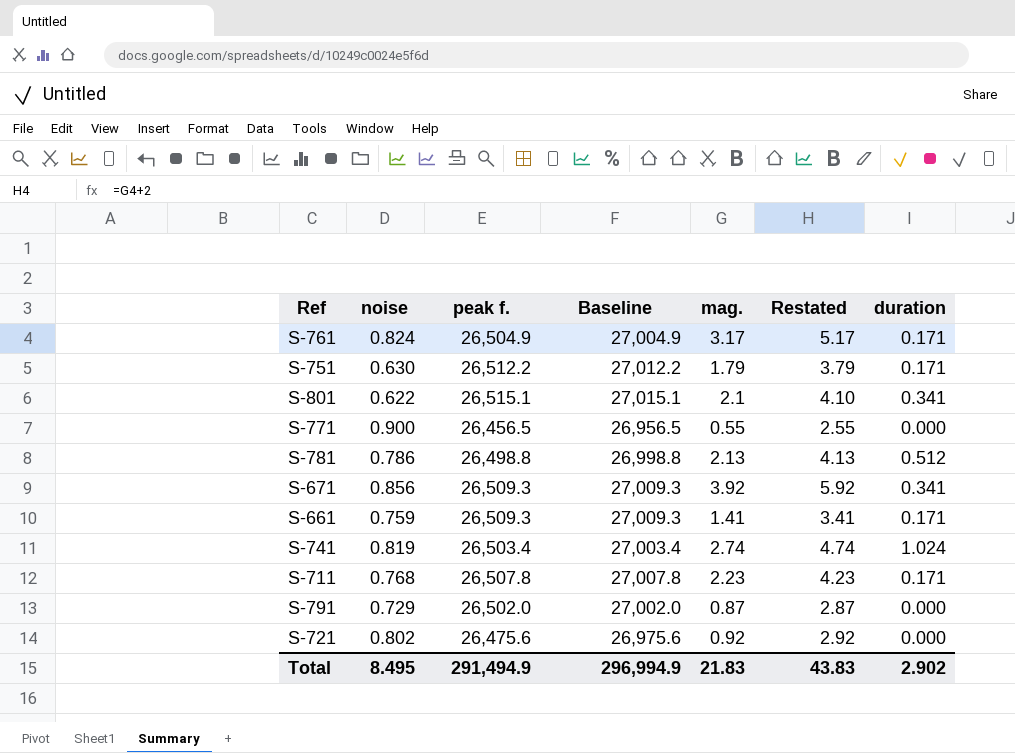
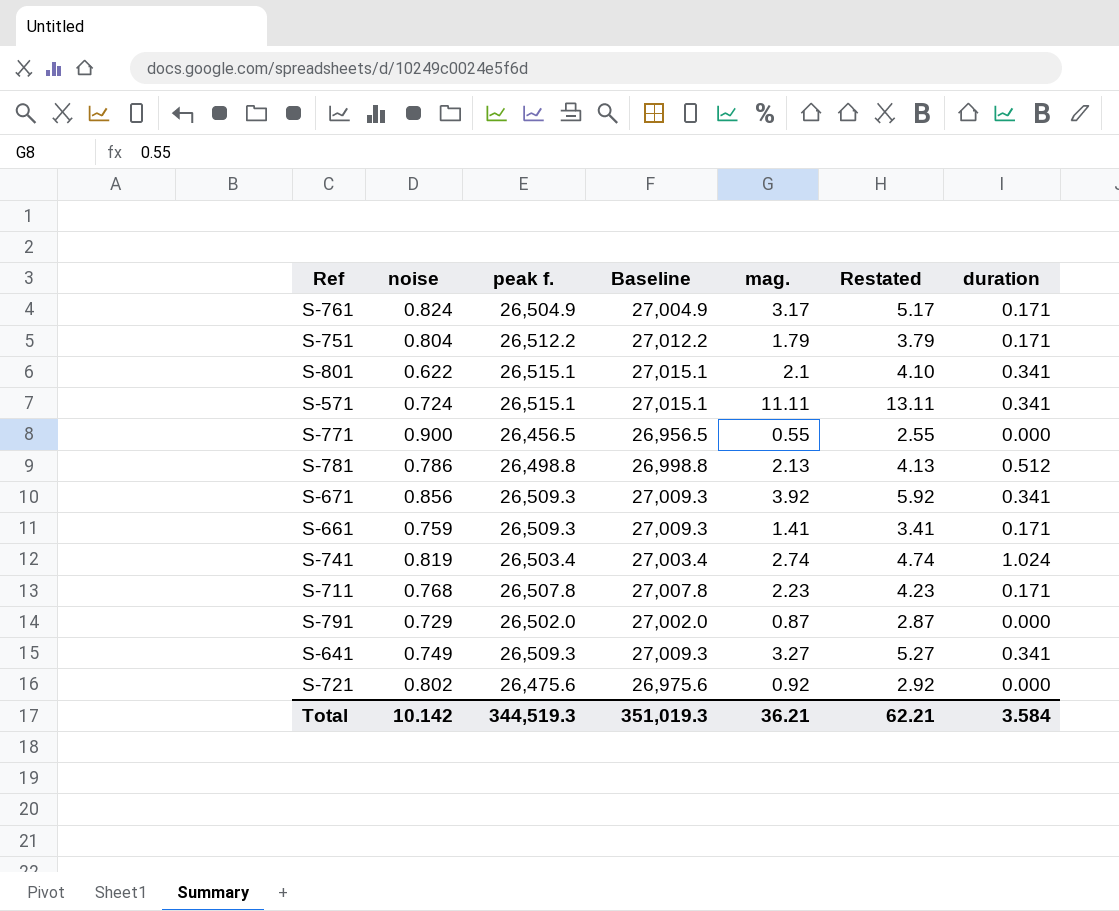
S-751 | noise: 0.630 -> 0.804
row S-571: none -> 0.724 | 26,515.1 | 27,015.1 | 11.11 | 13.11 | 0.341
row S-641: none -> 0.749 | 26,509.3 | 27,009.3 | 3.27 | 5.27 | 0.341
Total | noise: 8.495 -> 10.142
Total | peak f.: 291,494.9 -> 344,519.3
Total | Baseline: 296,994.9 -> 351,019.3
Total | mag.: 21.83 -> 36.21
Total | Restated: 43.83 -> 62.21
Total | duration: 2.902 -> 3.584

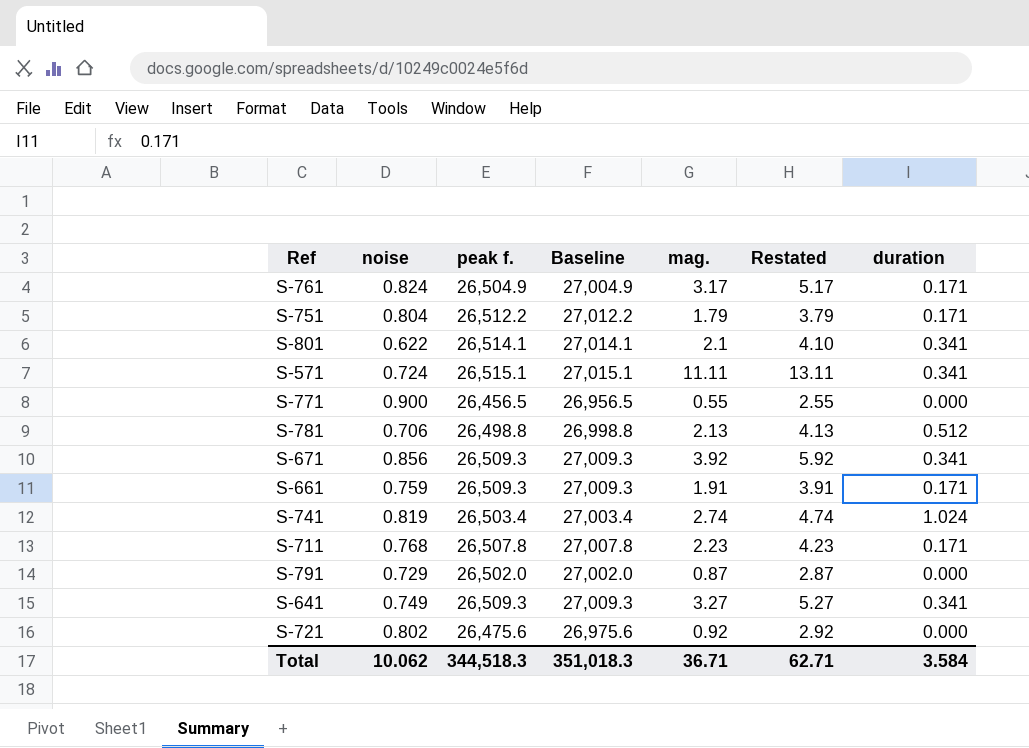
S-801 | peak f.: 26,515.1 -> 26,514.1
S-801 | Baseline: 27,015.1 -> 27,014.1
S-781 | noise: 0.786 -> 0.706
S-661 | mag.: 1.41 -> 1.91
S-661 | Restated: 3.41 -> 3.91
Total | noise: 10.142 -> 10.062
Total | peak f.: 344,519.3 -> 344,518.3
Total | Baseline: 351,019.3 -> 351,018.3
Total | mag.: 36.21 -> 36.71
Total | Restated: 62.21 -> 62.71

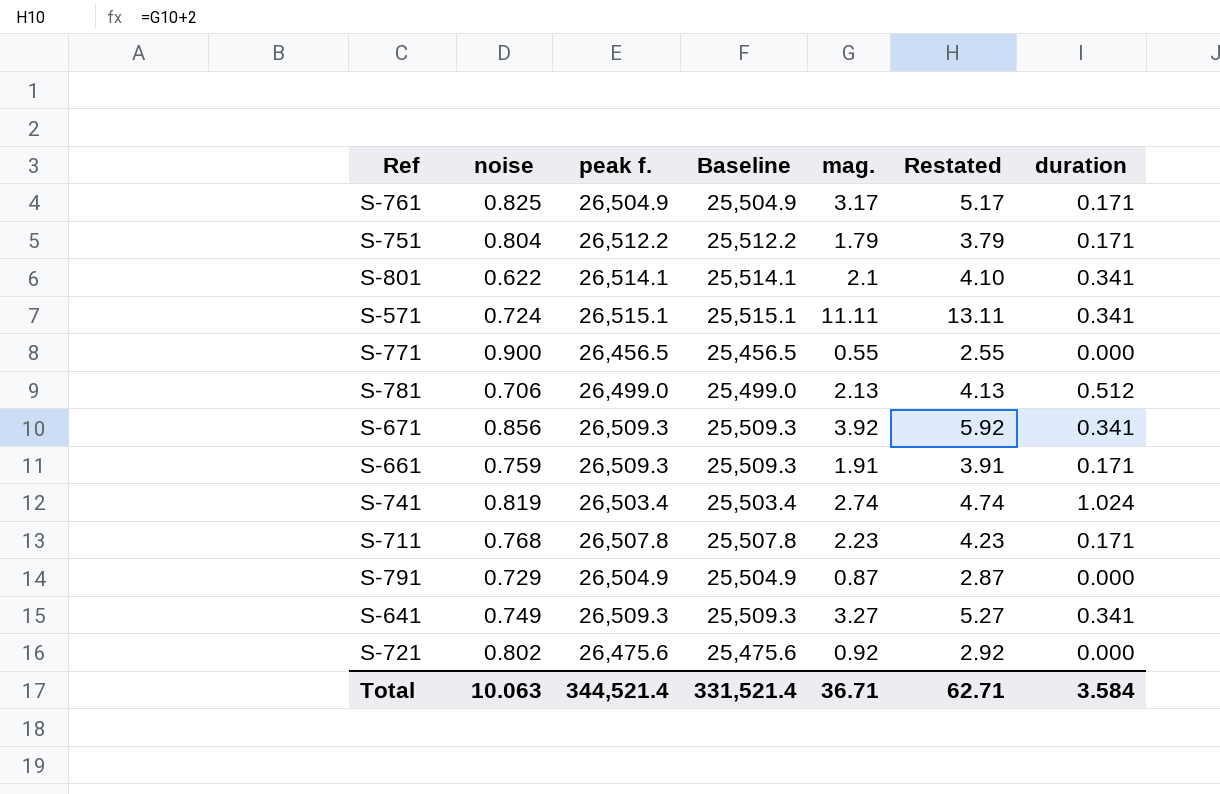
column Baseline | formula: [peak f.] + 500 -> [peak f.] - 1000
S-761 | noise: 0.824 -> 0.825
S-781 | peak f.: 26,498.8 -> 26,499.0
S-791 | peak f.: 26,502.0 -> 26,504.9
Total | noise: 10.062 -> 10.063
Total | peak f.: 344,518.3 -> 344,521.4
Total | Baseline: 351,018.3 -> 331,521.4

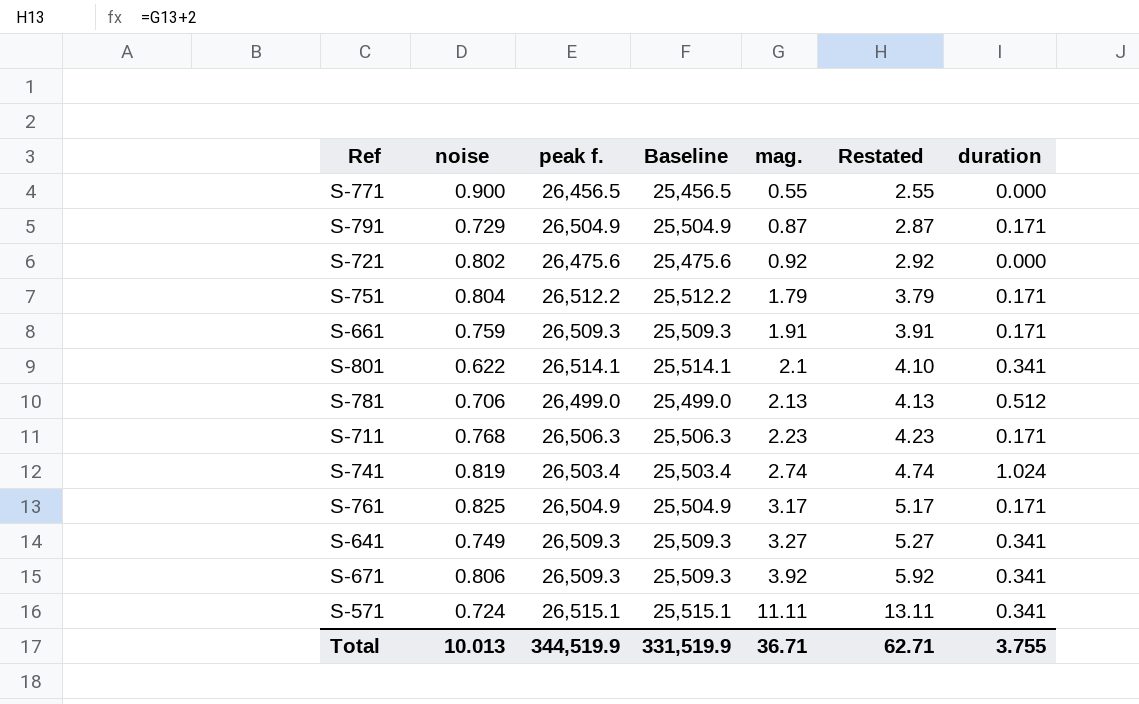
row order: none -> mag. ascending
S-791 | duration: 0.000 -> 0.171
S-711 | peak f.: 26,507.8 -> 26,506.3
S-711 | Baseline: 25,507.8 -> 25,506.3
S-671 | noise: 0.856 -> 0.806
Total | noise: 10.063 -> 10.013
Total | peak f.: 344,521.4 -> 344,519.9
Total | Baseline: 331,521.4 -> 331,519.9
Total | duration: 3.584 -> 3.755

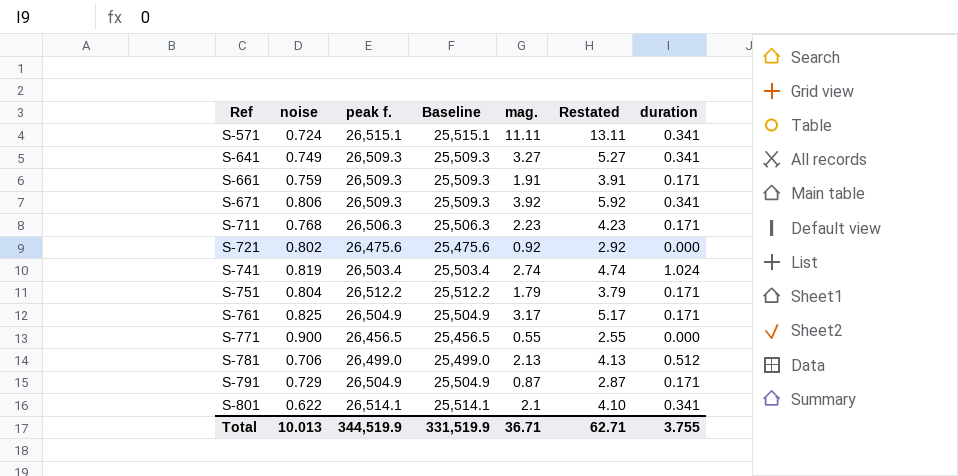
row order: mag. ascending -> Ref ascending

